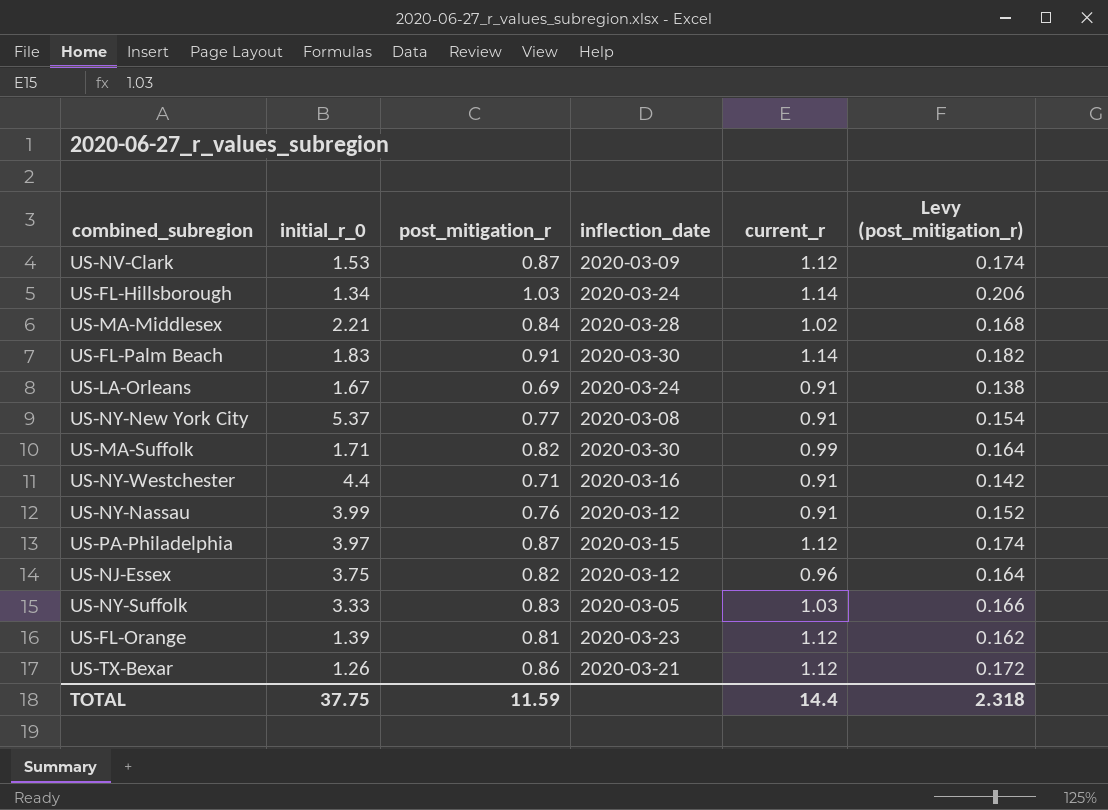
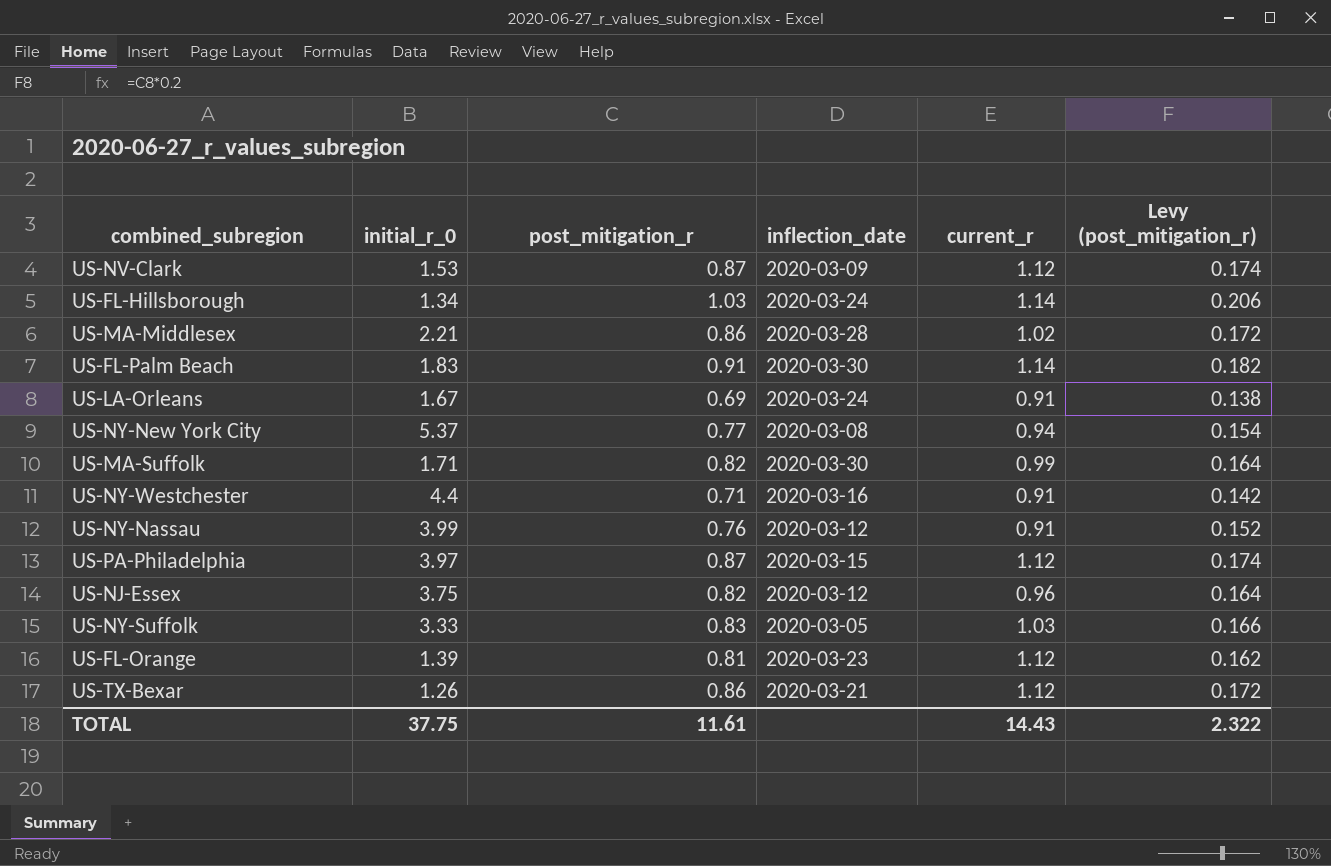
US-MA-Middlesex | post_mitigation_r: 0.84 -> 0.86
US-MA-Middlesex | Levy (post_mitigation_r): 0.168 -> 0.172
US-NY-New York City | current_r: 0.91 -> 0.94
TOTAL | post_mitigation_r: 11.59 -> 11.61
TOTAL | current_r: 14.4 -> 14.43
TOTAL | Levy (post_mitigation_r): 2.318 -> 2.322

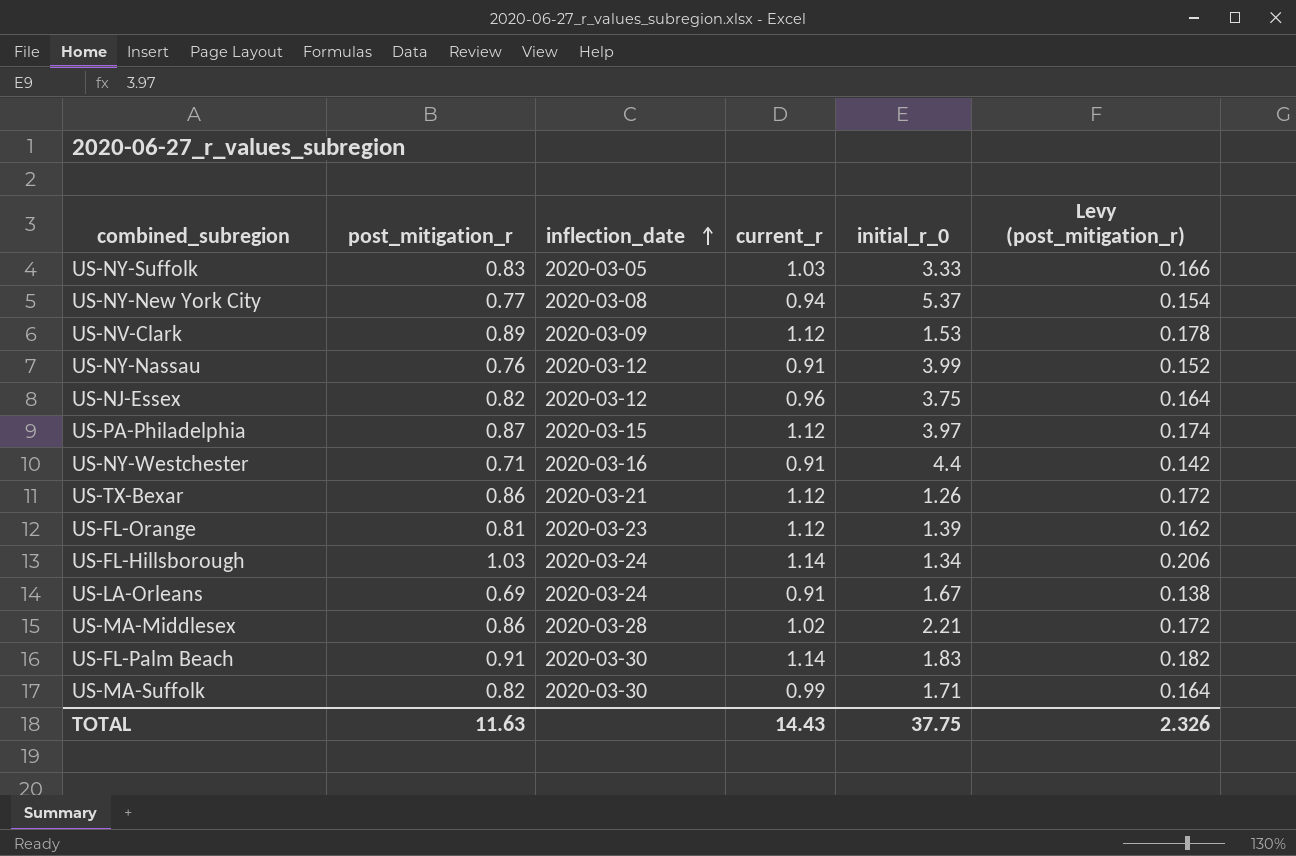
row order: none -> inflection_date ascending
column initial_r_0 | position: 2 -> 5
US-NV-Clark | post_mitigation_r: 0.87 -> 0.89
US-NV-Clark | Levy (post_mitigation_r): 0.174 -> 0.178
TOTAL | post_mitigation_r: 11.61 -> 11.63
TOTAL | Levy (post_mitigation_r): 2.322 -> 2.326

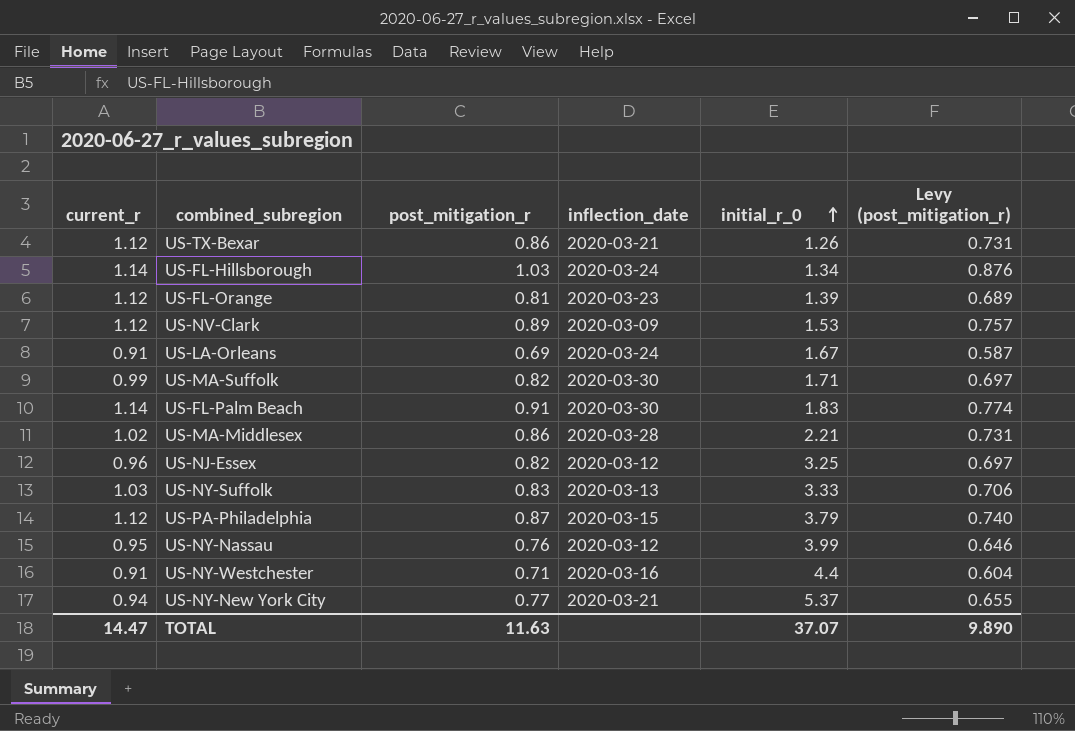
row order: inflection_date ascending -> initial_r_0 ascending
column current_r | position: 4 -> 1
column Levy (post_mitigation_r) | formula: [post_mitigation_r] * 0.2 -> [post_mitigation_r] * 0.85
US-NJ-Essex | initial_r_0: 3.75 -> 3.25
US-NY-Suffolk | inflection_date: 2020-03-05 -> 2020-03-13
US-PA-Philadelphia | initial_r_0: 3.97 -> 3.79
US-NY-Nassau | current_r: 0.91 -> 0.95
US-NY-New York City | inflection_date: 2020-03-08 -> 2020-03-21
TOTAL | current_r: 14.43 -> 14.47
TOTAL | initial_r_0: 37.75 -> 37.07
TOTAL | Levy (post_mitigation_r): 2.326 -> 9.890

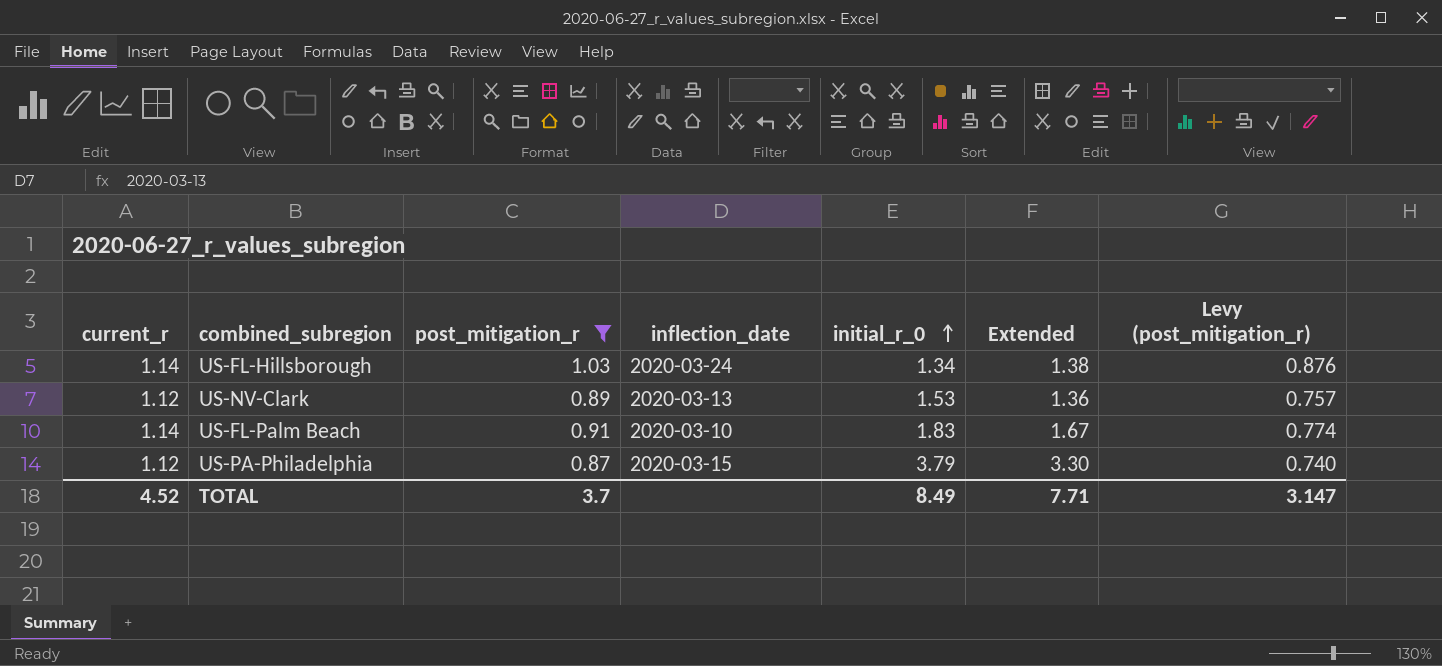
filter: none -> post_mitigation_r >= 0.87
column Extended | formula: none -> [post_mitigation_r] * [initial_r_0]
US-NV-Clark | inflection_date: 2020-03-09 -> 2020-03-13
US-FL-Palm Beach | inflection_date: 2020-03-30 -> 2020-03-10
TOTAL | current_r: 14.47 -> 4.52
TOTAL | post_mitigation_r: 11.63 -> 3.7
TOTAL | initial_r_0: 37.07 -> 8.49
TOTAL | Levy (post_mitigation_r): 9.890 -> 3.147

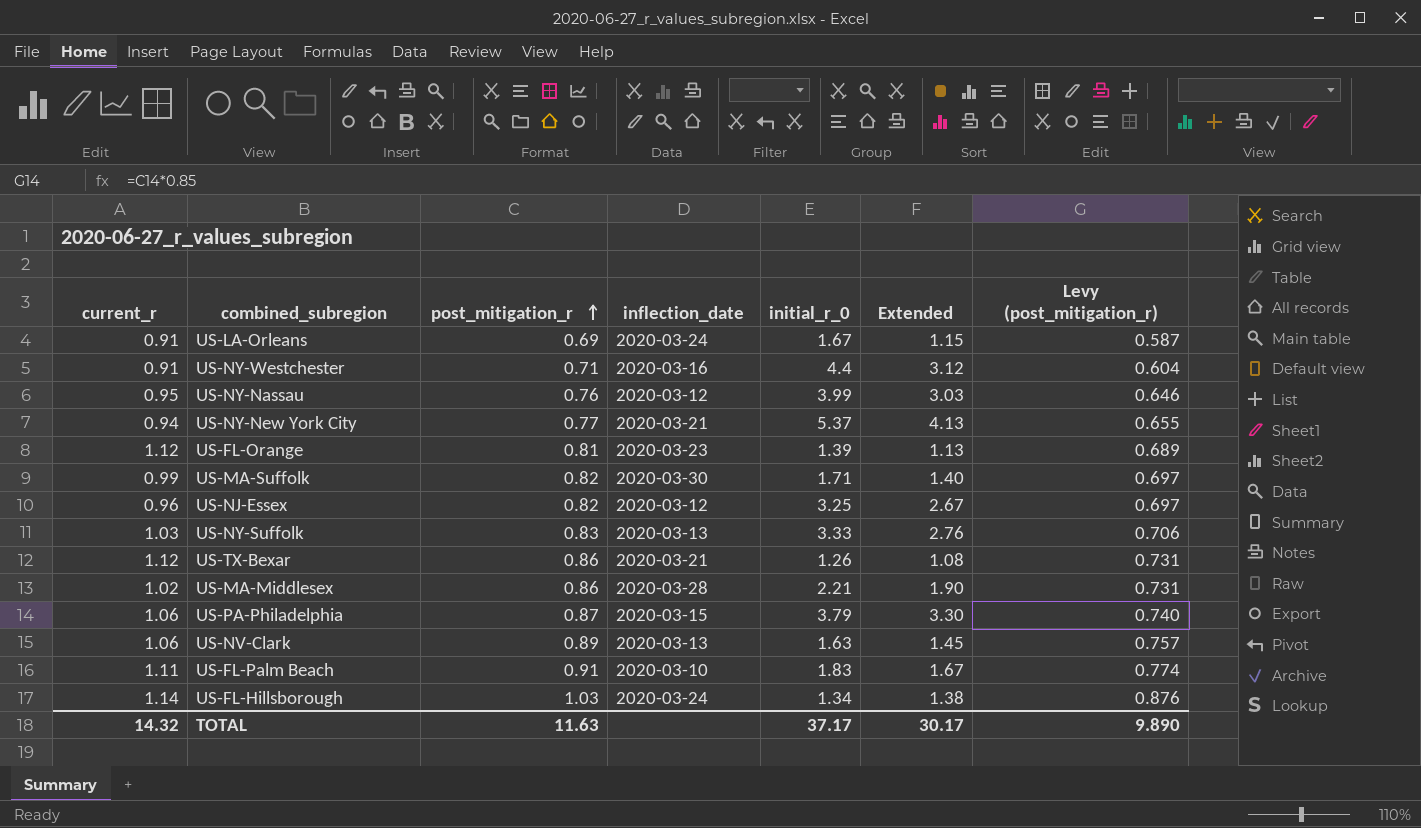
filter: post_mitigation_r >= 0.87 -> none
row order: initial_r_0 ascending -> post_mitigation_r ascending
US-PA-Philadelphia | current_r: 1.12 -> 1.06
US-NV-Clark | current_r: 1.12 -> 1.06
US-NV-Clark | initial_r_0: 1.53 -> 1.63
US-NV-Clark | Extended: 1.36 -> 1.45
US-FL-Palm Beach | current_r: 1.14 -> 1.11
TOTAL | current_r: 4.52 -> 14.32
TOTAL | post_mitigation_r: 3.7 -> 11.63
TOTAL | initial_r_0: 8.49 -> 37.17
TOTAL | Extended: 7.71 -> 30.17
TOTAL | Levy (post_mitigation_r): 3.147 -> 9.890

